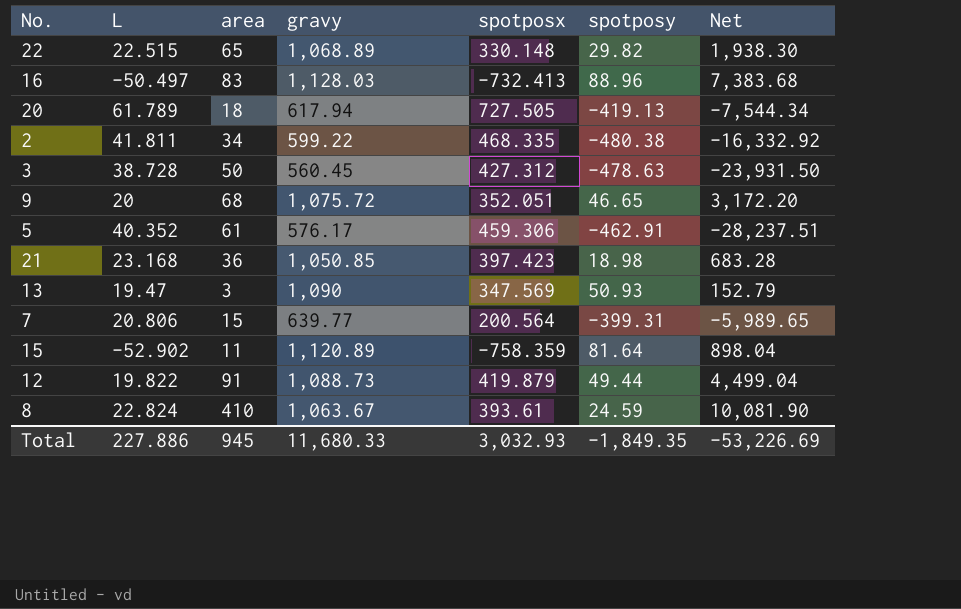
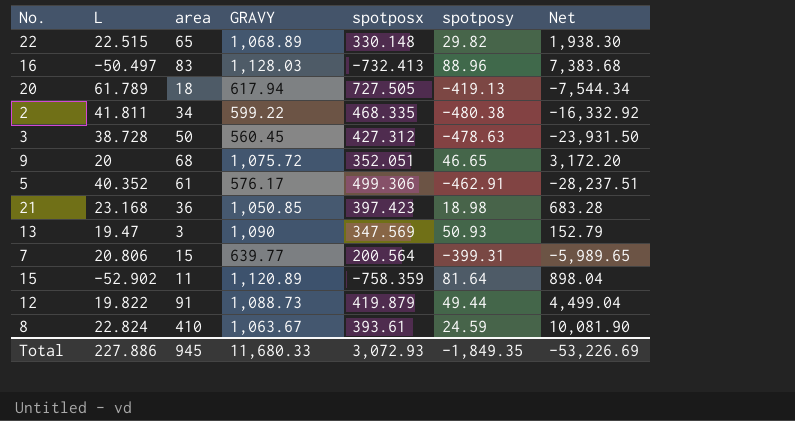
column name: gravy -> GRAVY
5 | spotposx: 459.306 -> 499.306
Total | spotposx: 3,032.93 -> 3,072.93

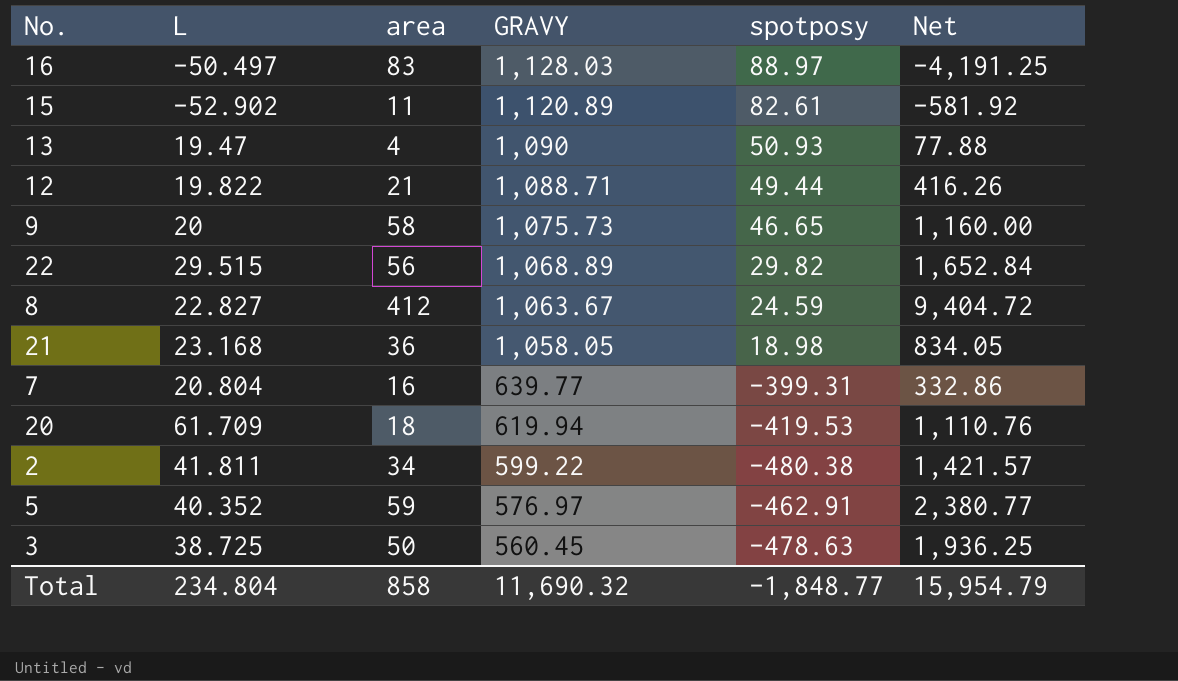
row order: none -> GRAVY descending
column spotposx | position: 5 -> none
column Net | formula: [area] * [spotposy] -> [L] * [area]
16 | spotposy: 88.96 -> 88.97
15 | spotposy: 81.64 -> 82.61
13 | area: 3 -> 4
12 | area: 91 -> 21
12 | GRAVY: 1,088.73 -> 1,088.71
9 | area: 68 -> 58
9 | GRAVY: 1,075.72 -> 1,075.73
22 | L: 22.515 -> 29.515
22 | area: 65 -> 56
8 | L: 22.824 -> 22.827
8 | area: 410 -> 412
21 | GRAVY: 1,050.85 -> 1,058.05
7 | L: 20.806 -> 20.804
7 | area: 15 -> 16
20 | L: 61.789 -> 61.709
20 | GRAVY: 617.94 -> 619.94
20 | spotposy: -419.13 -> -419.53
5 | area: 61 -> 59
5 | GRAVY: 576.17 -> 576.97
3 | L: 38.728 -> 38.725
Total | L: 227.886 -> 234.804
Total | area: 945 -> 858
Total | GRAVY: 11,680.33 -> 11,690.32
Total | spotposy: -1,849.35 -> -1,848.77
Total | Net: -53,226.69 -> 15,954.79

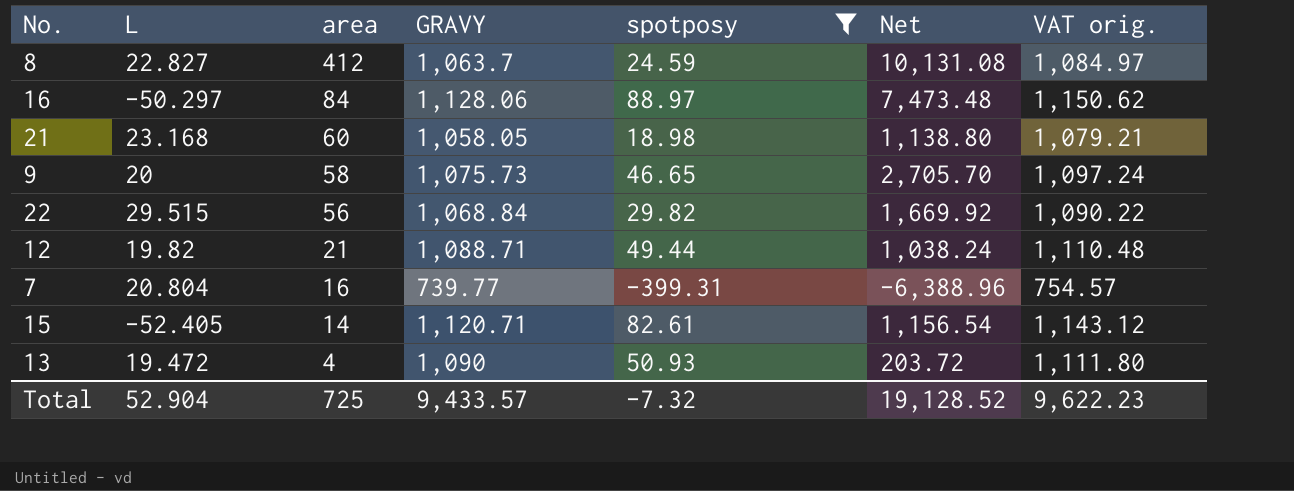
filter: none -> spotposy >= -399.31
row order: GRAVY descending -> area descending
column Net | formula: [L] * [area] -> [area] * [spotposy]
column VAT orig. | formula: none -> [GRAVY] * 1.02
8 | GRAVY: 1,063.67 -> 1,063.7
16 | L: -50.497 -> -50.297
16 | area: 83 -> 84
16 | GRAVY: 1,128.03 -> 1,128.06
21 | area: 36 -> 60
22 | GRAVY: 1,068.89 -> 1,068.84
12 | L: 19.822 -> 19.82
7 | GRAVY: 639.77 -> 739.77
15 | L: -52.902 -> -52.405
15 | area: 11 -> 14
15 | GRAVY: 1,120.89 -> 1,120.71
13 | L: 19.47 -> 19.472
Total | L: 234.804 -> 52.904
Total | area: 858 -> 725
Total | GRAVY: 11,690.32 -> 9,433.57
Total | spotposy: -1,848.77 -> -7.32
Total | Net: 15,954.79 -> 19,128.52

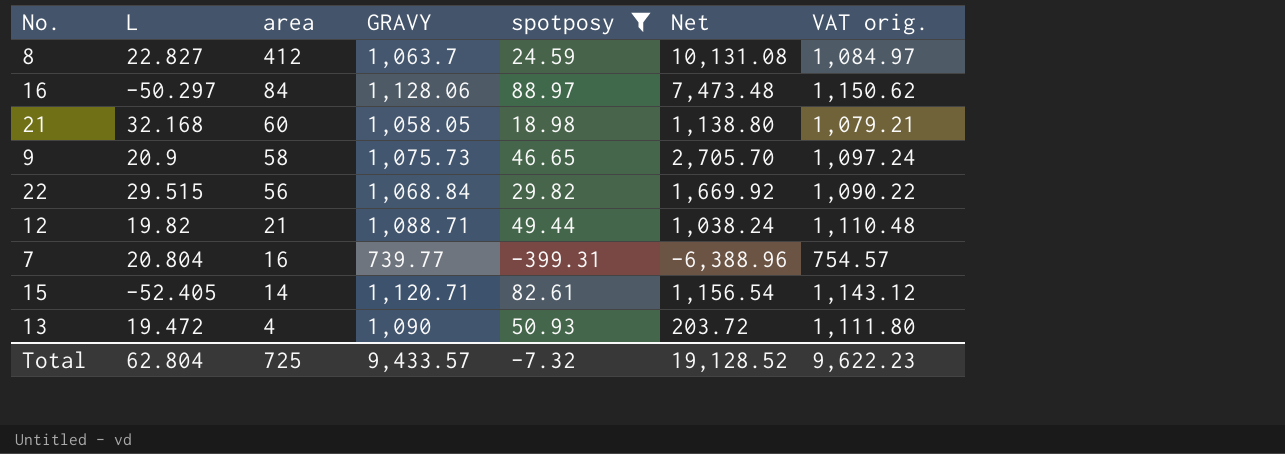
21 | L: 23.168 -> 32.168
9 | L: 20 -> 20.9
Total | L: 52.904 -> 62.804

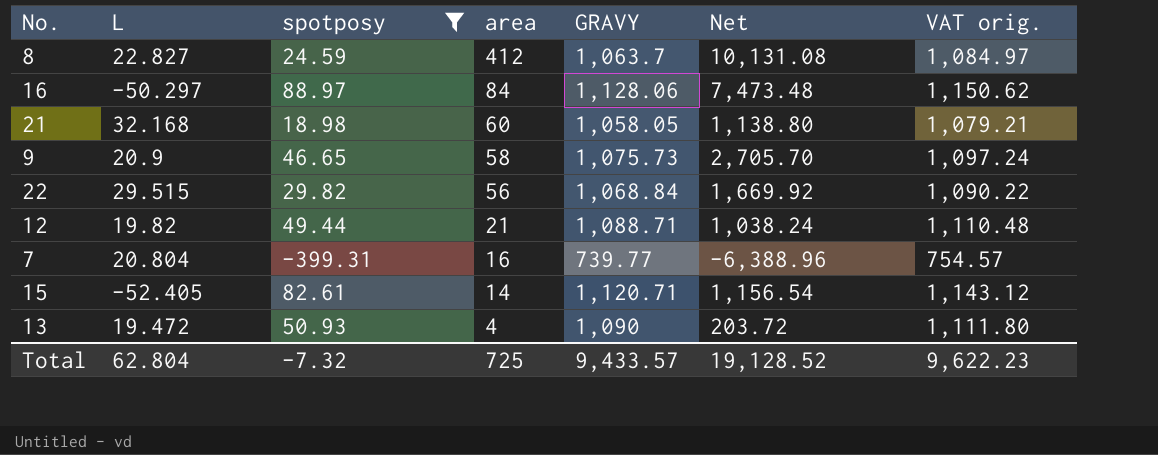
column spotposy | position: 5 -> 3

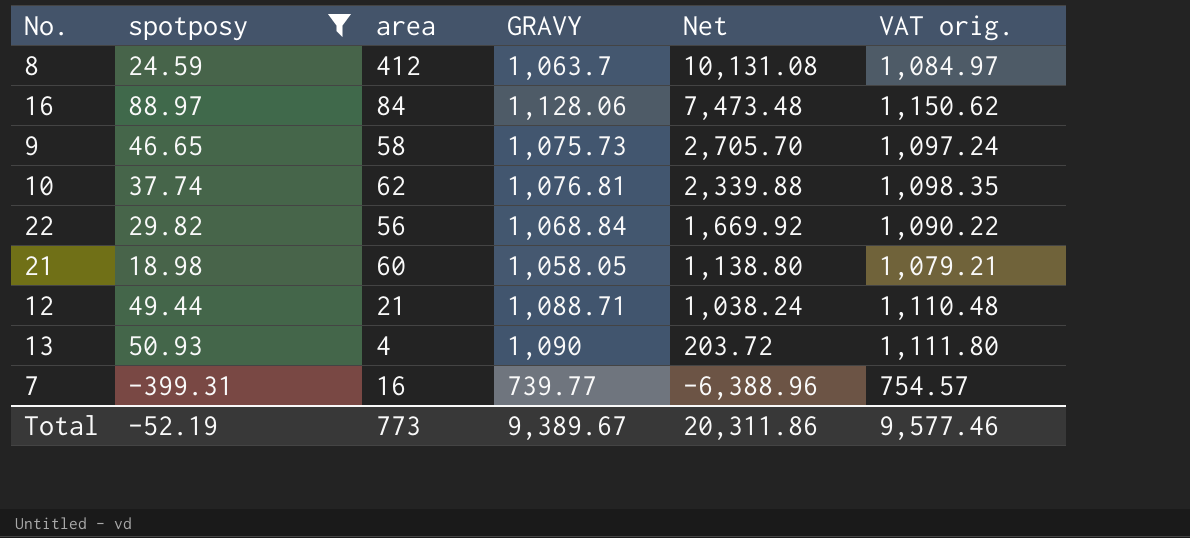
row order: area descending -> Net descending
column L | position: 2 -> none
row 15: -52.405 | 82.61 | 14 | 1,120.71 | 1,156.54 | 1,143.12 -> none
row 10: none -> 37.74 | 62 | 1,076.81 | 2,339.88 | 1,098.35
Total | spotposy: -7.32 -> -52.19
Total | area: 725 -> 773
Total | GRAVY: 9,433.57 -> 9,389.67
Total | Net: 19,128.52 -> 20,311.86
Total | VAT orig.: 9,622.23 -> 9,577.46

